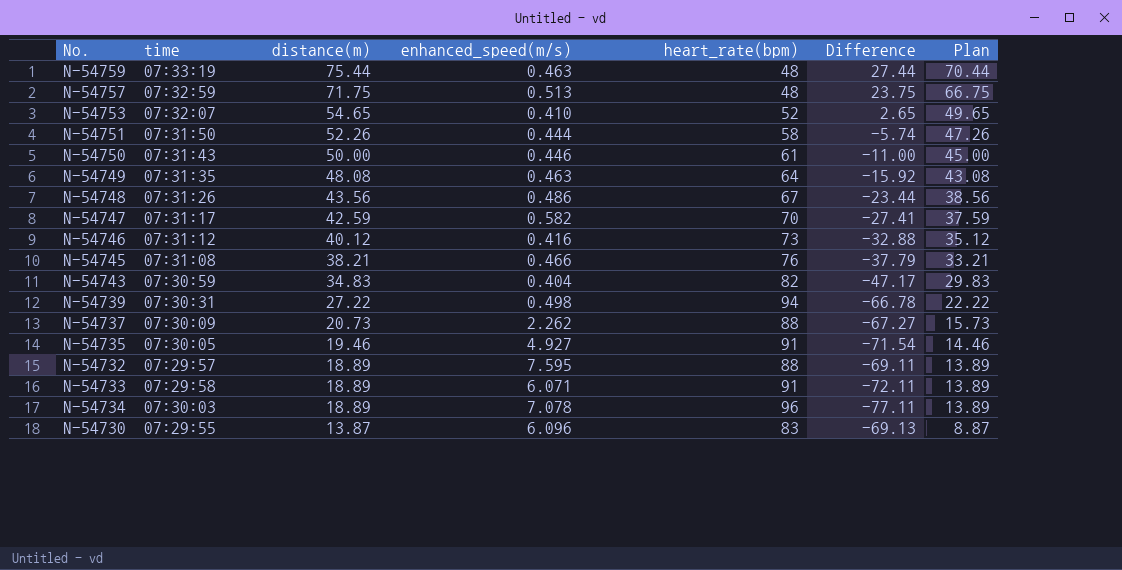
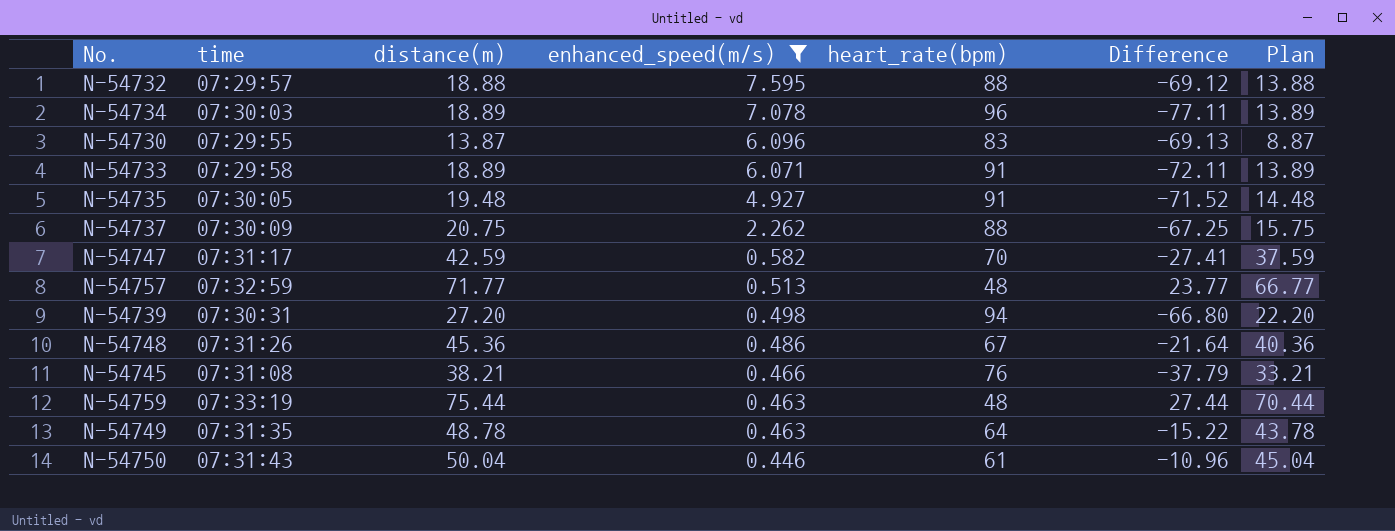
filter: none -> enhanced_speed(m/s) >= 0.446
row order: distance(m) descending -> enhanced_speed(m/s) descending
N-54732 | distance(m): 18.89 -> 18.88
N-54732 | Difference: -69.11 -> -69.12
N-54732 | Plan: 13.89 -> 13.88
N-54735 | distance(m): 19.46 -> 19.48
N-54735 | Difference: -71.54 -> -71.52
N-54735 | Plan: 14.46 -> 14.48
N-54737 | distance(m): 20.73 -> 20.75
N-54737 | Difference: -67.27 -> -67.25
N-54737 | Plan: 15.73 -> 15.75
N-54757 | distance(m): 71.75 -> 71.77
N-54757 | Difference: 23.75 -> 23.77
N-54757 | Plan: 66.75 -> 66.77
N-54739 | distance(m): 27.22 -> 27.20
N-54739 | Difference: -66.78 -> -66.80
N-54739 | Plan: 22.22 -> 22.20
N-54748 | distance(m): 43.56 -> 45.36
N-54748 | Difference: -23.44 -> -21.64
N-54748 | Plan: 38.56 -> 40.36
N-54749 | distance(m): 48.08 -> 48.78
N-54749 | Difference: -15.92 -> -15.22
N-54749 | Plan: 43.08 -> 43.78
N-54750 | distance(m): 50.00 -> 50.04
N-54750 | Difference: -11.00 -> -10.96
N-54750 | Plan: 45.00 -> 45.04

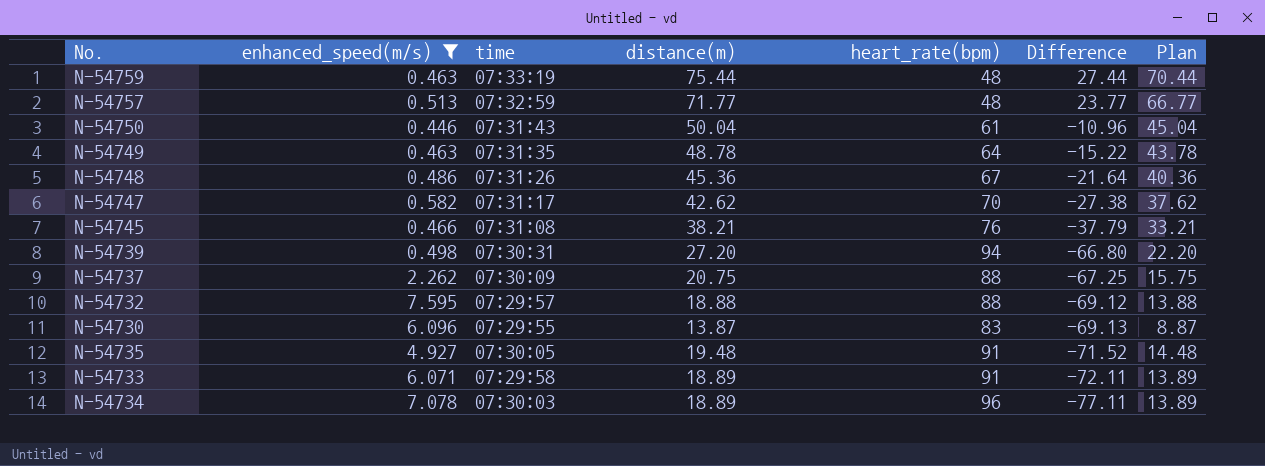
row order: enhanced_speed(m/s) descending -> Difference descending
column enhanced_speed(m/s) | position: 4 -> 2
N-54747 | distance(m): 42.59 -> 42.62
N-54747 | Difference: -27.41 -> -27.38
N-54747 | Plan: 37.59 -> 37.62

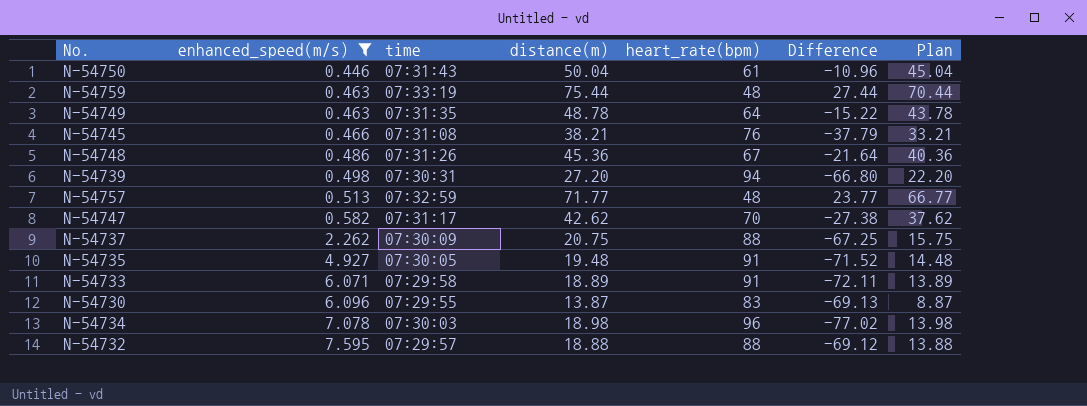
row order: Difference descending -> enhanced_speed(m/s) ascending
N-54734 | distance(m): 18.89 -> 18.98
N-54734 | Difference: -77.11 -> -77.02
N-54734 | Plan: 13.89 -> 13.98

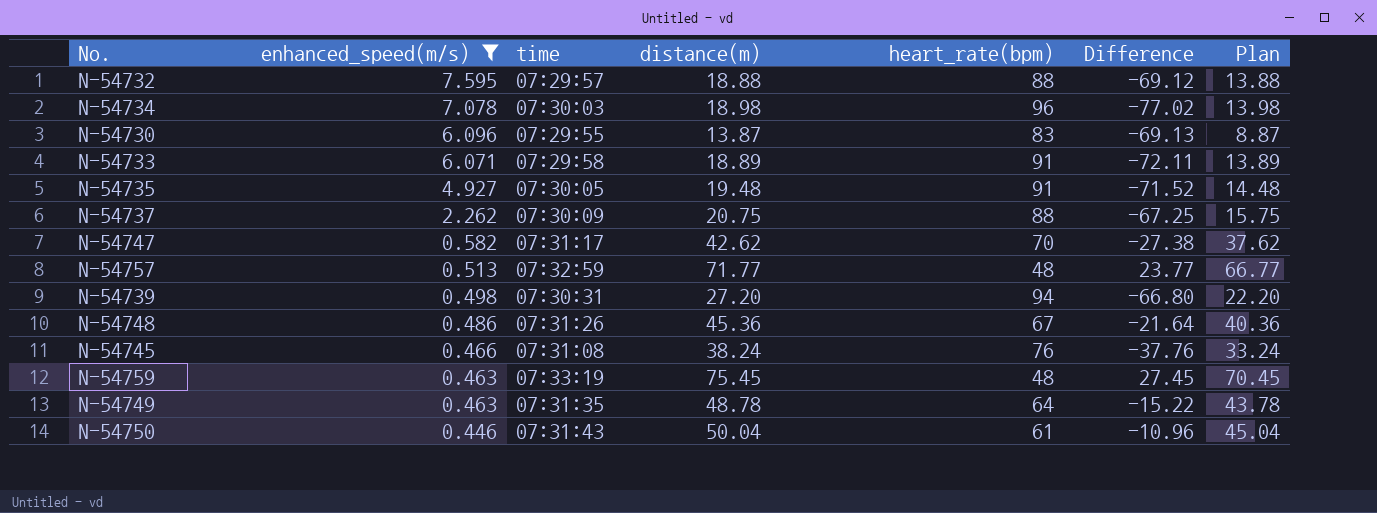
row order: enhanced_speed(m/s) ascending -> enhanced_speed(m/s) descending
N-54745 | distance(m): 38.21 -> 38.24
N-54745 | Difference: -37.79 -> -37.76
N-54745 | Plan: 33.21 -> 33.24
N-54759 | distance(m): 75.44 -> 75.45
N-54759 | Difference: 27.44 -> 27.45
N-54759 | Plan: 70.44 -> 70.45

